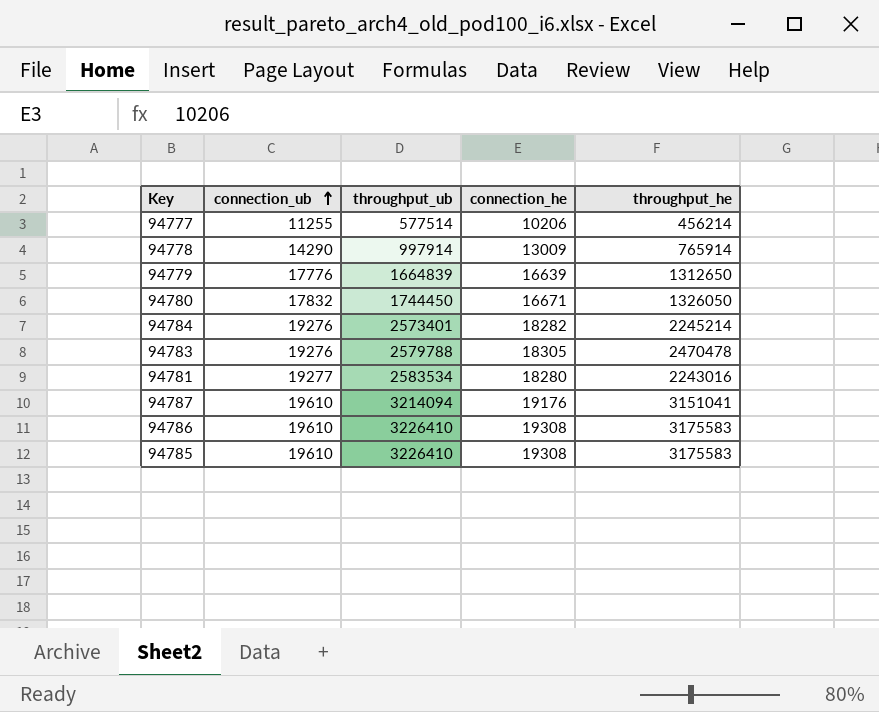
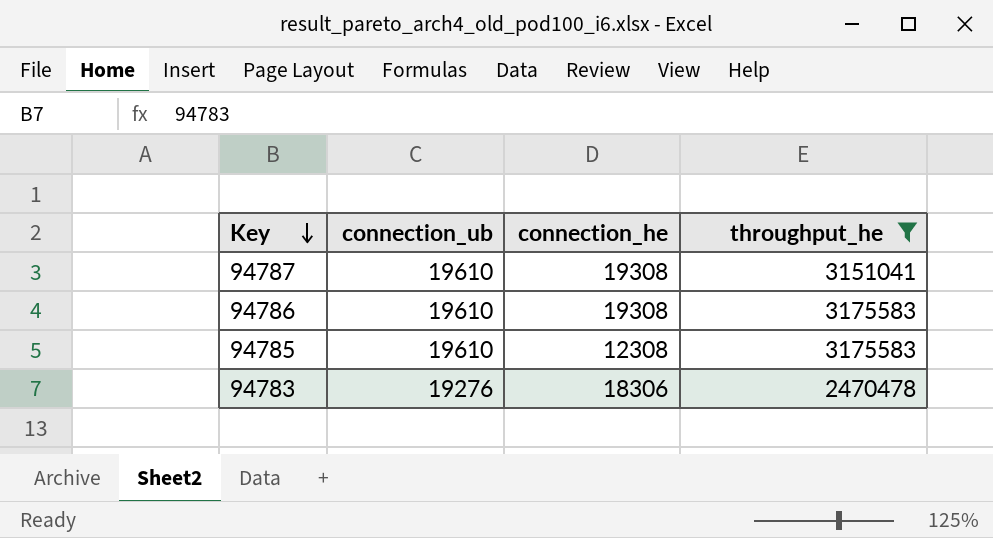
filter: none -> throughput_he >= 2470478
row order: connection_ub ascending -> Key descending
column throughput_ub | position: 3 -> none
94787 | connection_he: 19176 -> 19308
94785 | connection_he: 19308 -> 12308
94783 | connection_he: 18305 -> 18306

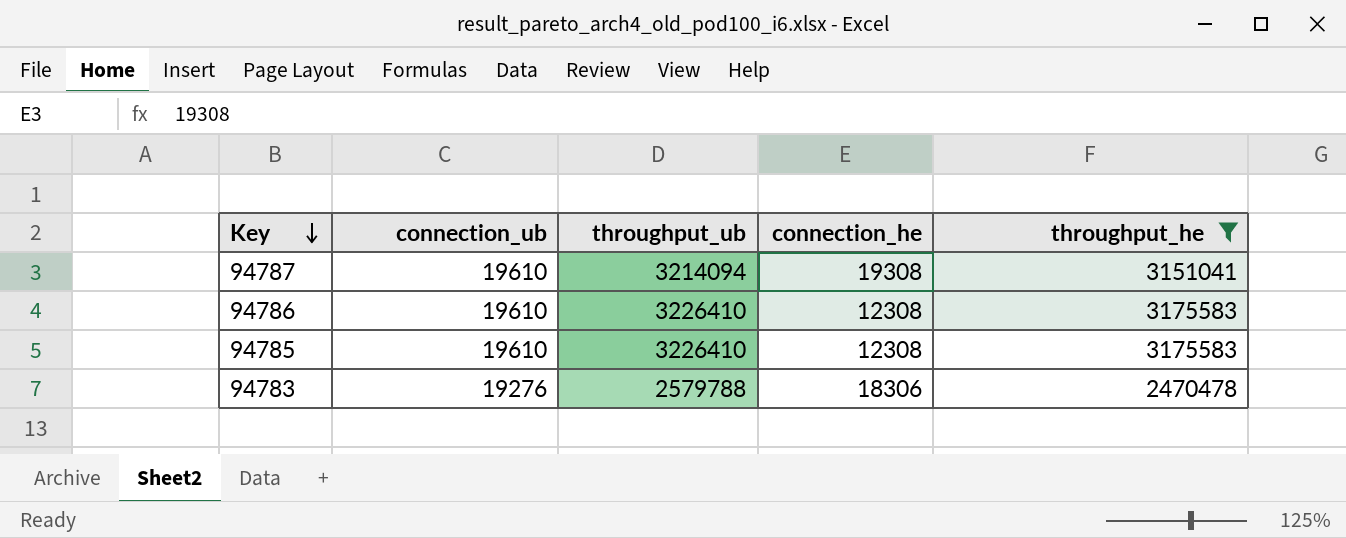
column throughput_ub | position: none -> 3
94786 | connection_he: 19308 -> 12308

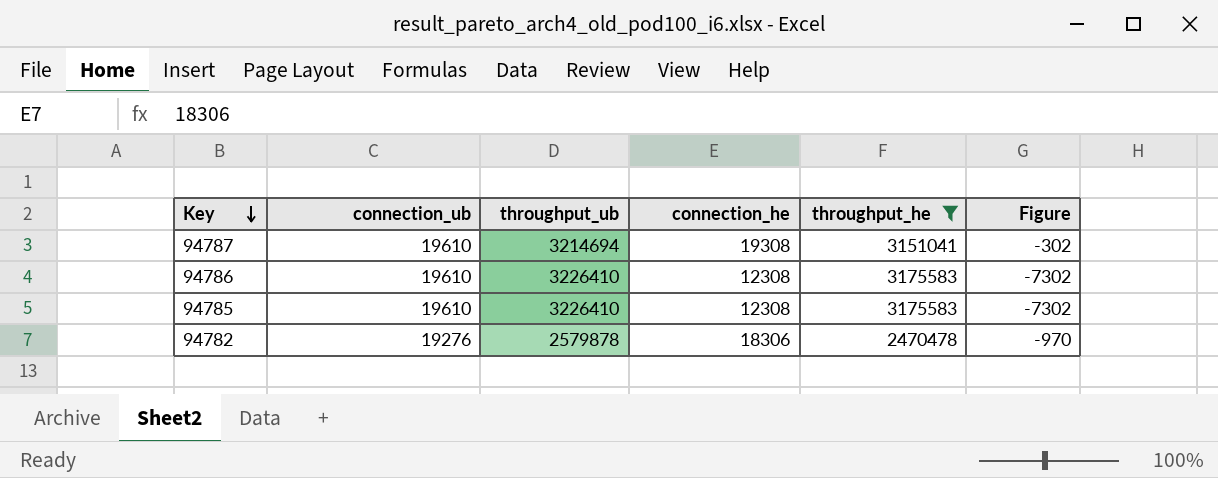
column Figure | formula: none -> [connection_he] - [connection_ub]
row 94783: 19276 | 2579788 | 18306 | 2470478 -> none
94787 | throughput_ub: 3214094 -> 3214694
row 94782: none -> 19276 | 2579878 | 18306 | 2470478 | -970

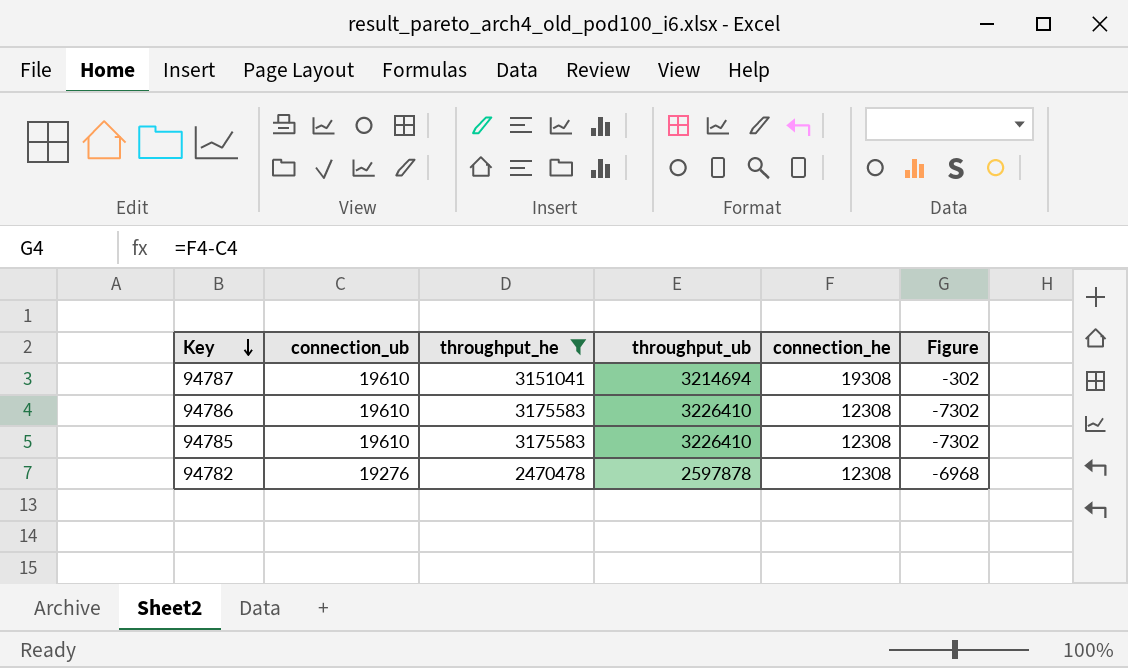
column throughput_he | position: 5 -> 3
94782 | throughput_ub: 2579878 -> 2597878
94782 | connection_he: 18306 -> 12308
94782 | Figure: -970 -> -6968

